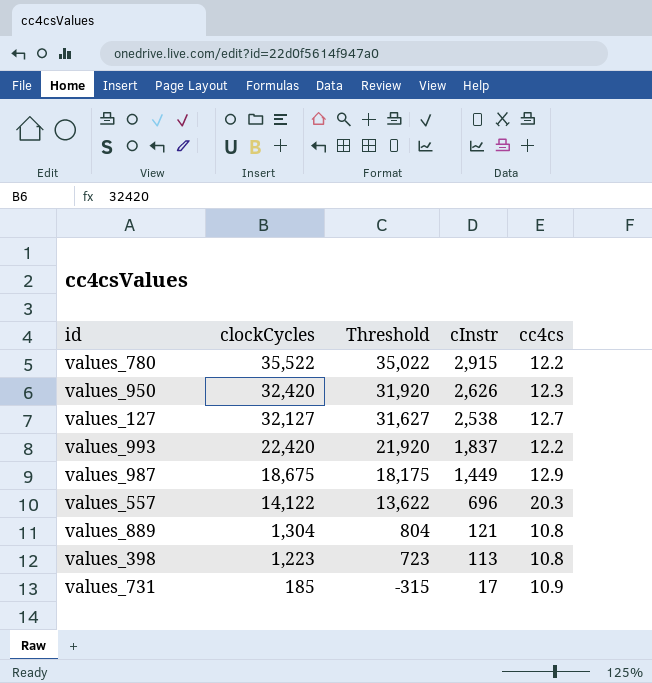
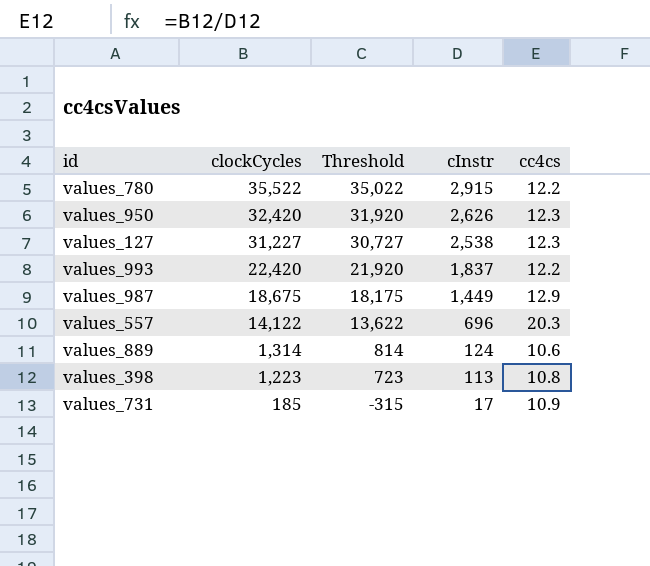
values_127 | clockCycles: 32,127 -> 31,227
values_127 | Threshold: 31,627 -> 30,727
values_127 | cc4cs: 12.7 -> 12.3
values_889 | clockCycles: 1,304 -> 1,314
values_889 | Threshold: 804 -> 814
values_889 | cInstr: 121 -> 124
values_889 | cc4cs: 10.8 -> 10.6

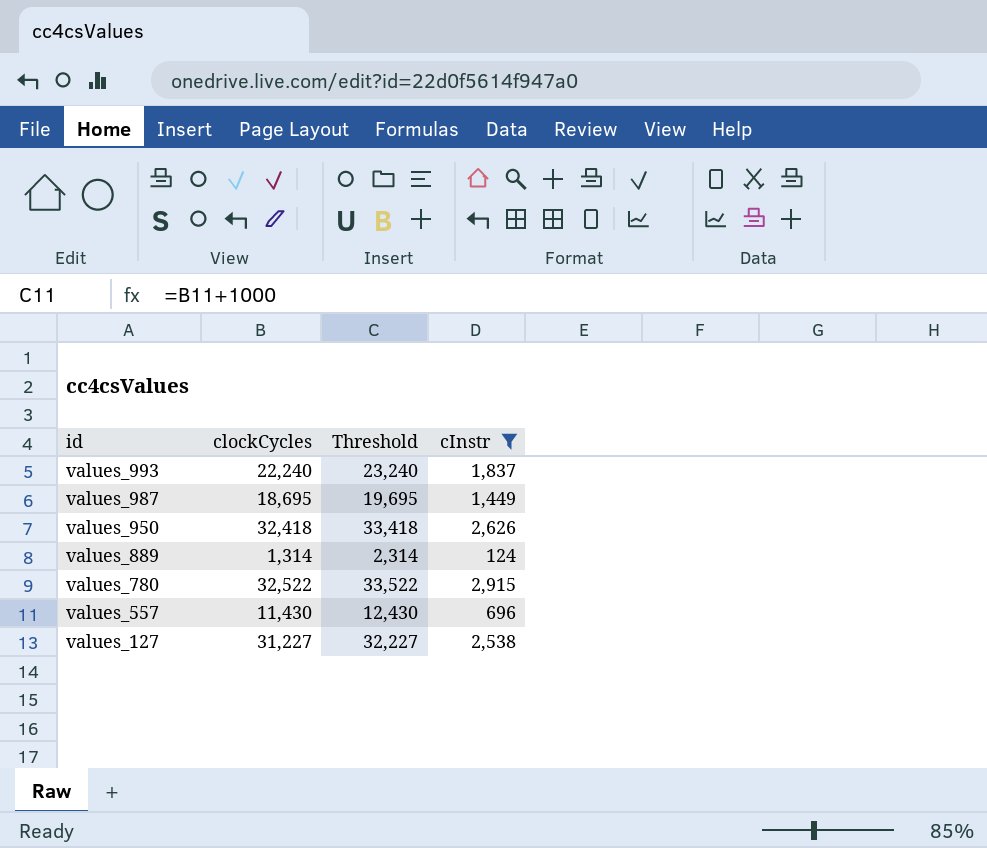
filter: none -> cInstr >= 124
row order: clockCycles descending -> id descending
column cc4cs | formula: [clockCycles] / [cInstr] -> none
column Threshold | formula: [clockCycles] - 500 -> [clockCycles] + 1000
values_993 | clockCycles: 22,420 -> 22,240
values_987 | clockCycles: 18,675 -> 18,695
values_950 | clockCycles: 32,420 -> 32,418
values_780 | clockCycles: 35,522 -> 32,522
values_557 | clockCycles: 14,122 -> 11,430

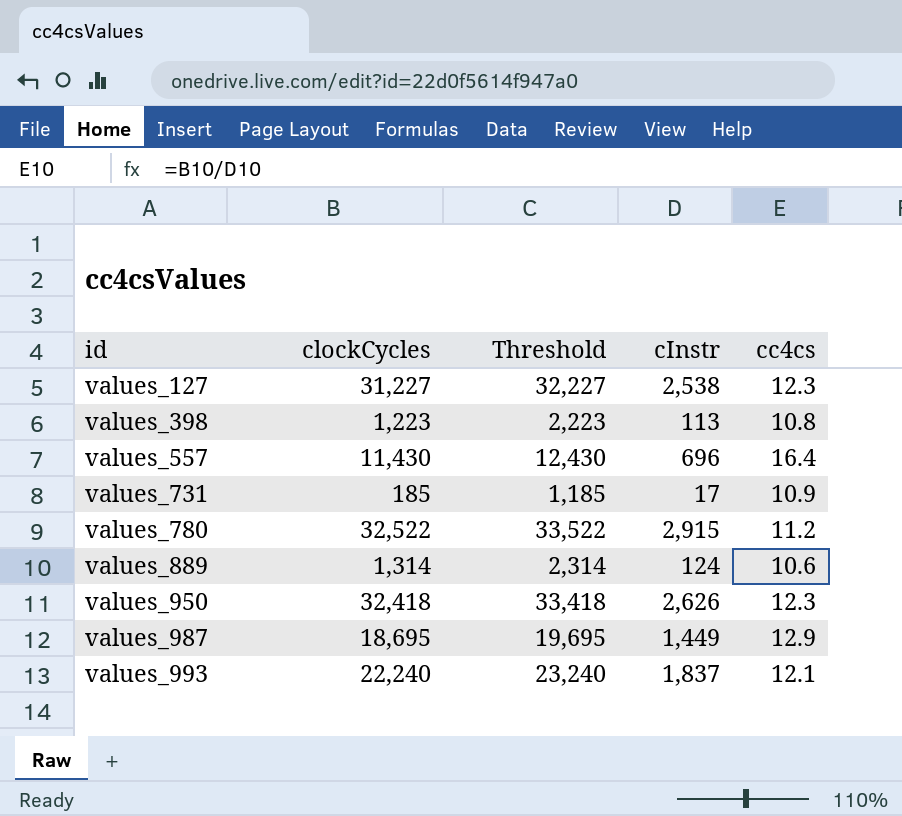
filter: cInstr >= 124 -> none
row order: id descending -> id ascending
column cc4cs | formula: none -> [clockCycles] / [cInstr]

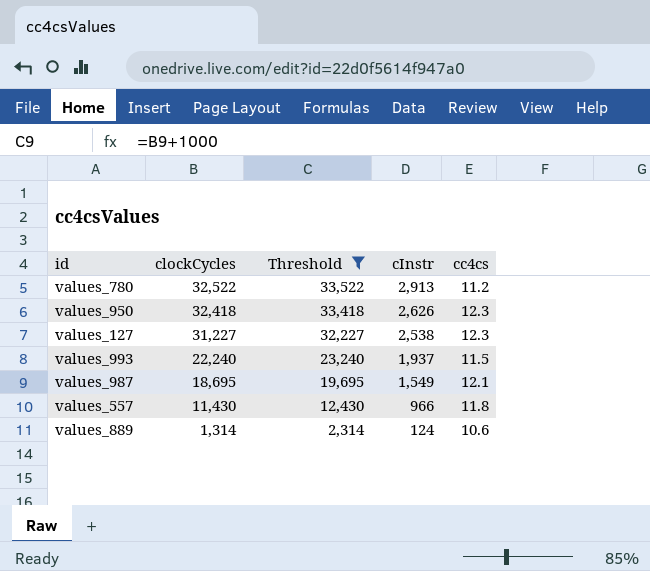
filter: none -> Threshold >= 2,314
row order: id ascending -> clockCycles descending
values_780 | cInstr: 2,915 -> 2,913
values_993 | cInstr: 1,837 -> 1,937
values_993 | cc4cs: 12.1 -> 11.5
values_987 | cInstr: 1,449 -> 1,549
values_987 | cc4cs: 12.9 -> 12.1
values_557 | cInstr: 696 -> 966
values_557 | cc4cs: 16.4 -> 11.8

